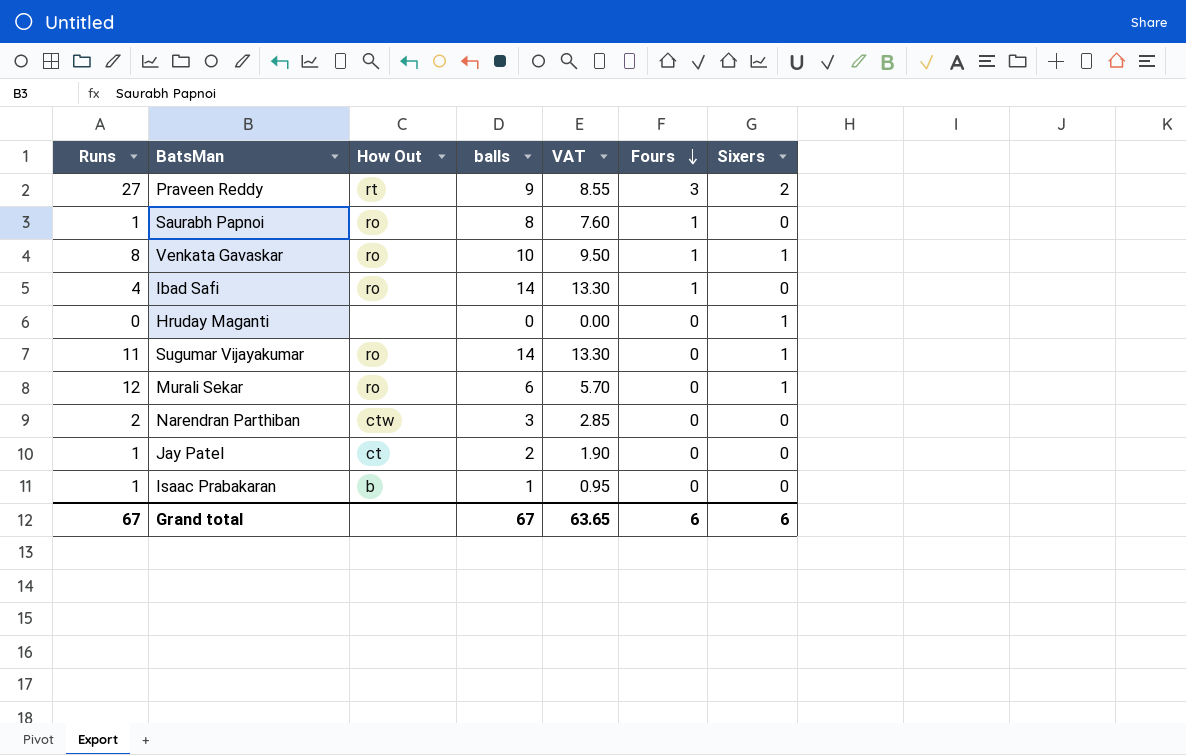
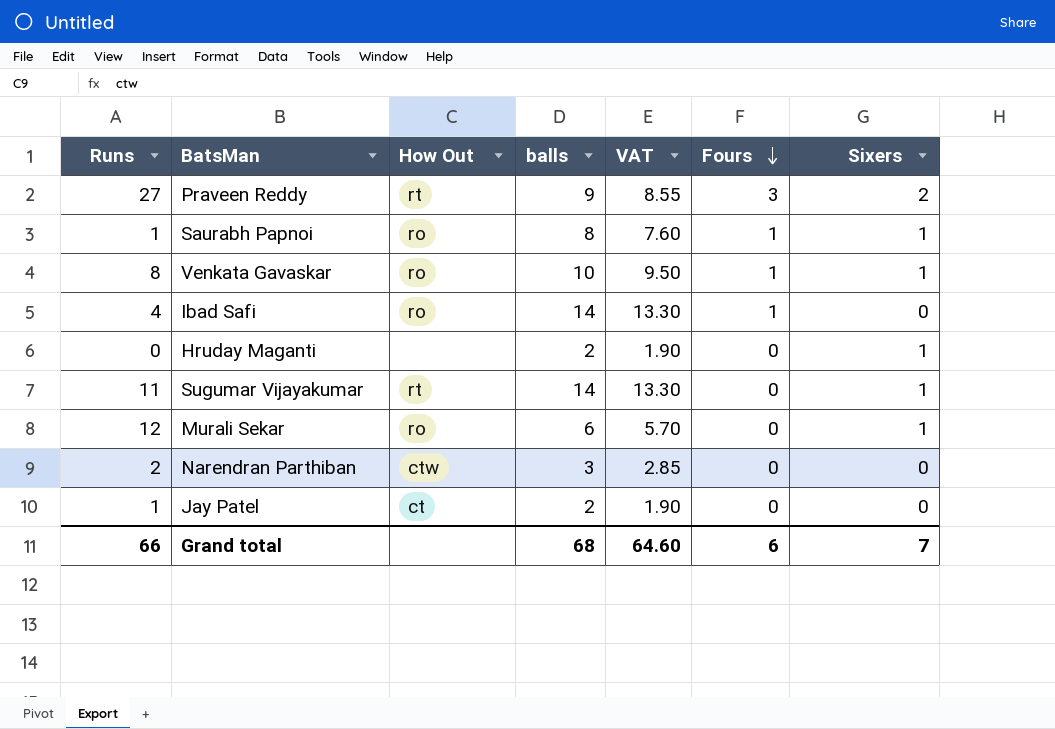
row Isaac Prabakaran: 1 | b | 1 | 0.95 | 0 | 0 -> none
Saurabh Papnoi | Sixers: 0 -> 1
Hruday Maganti | balls: 0 -> 2
Hruday Maganti | VAT: 0.00 -> 1.90
Sugumar Vijayakumar | How Out: ro -> rt
Grand total | Runs: 67 -> 66
Grand total | balls: 67 -> 68
Grand total | VAT: 63.65 -> 64.60
Grand total | Sixers: 6 -> 7

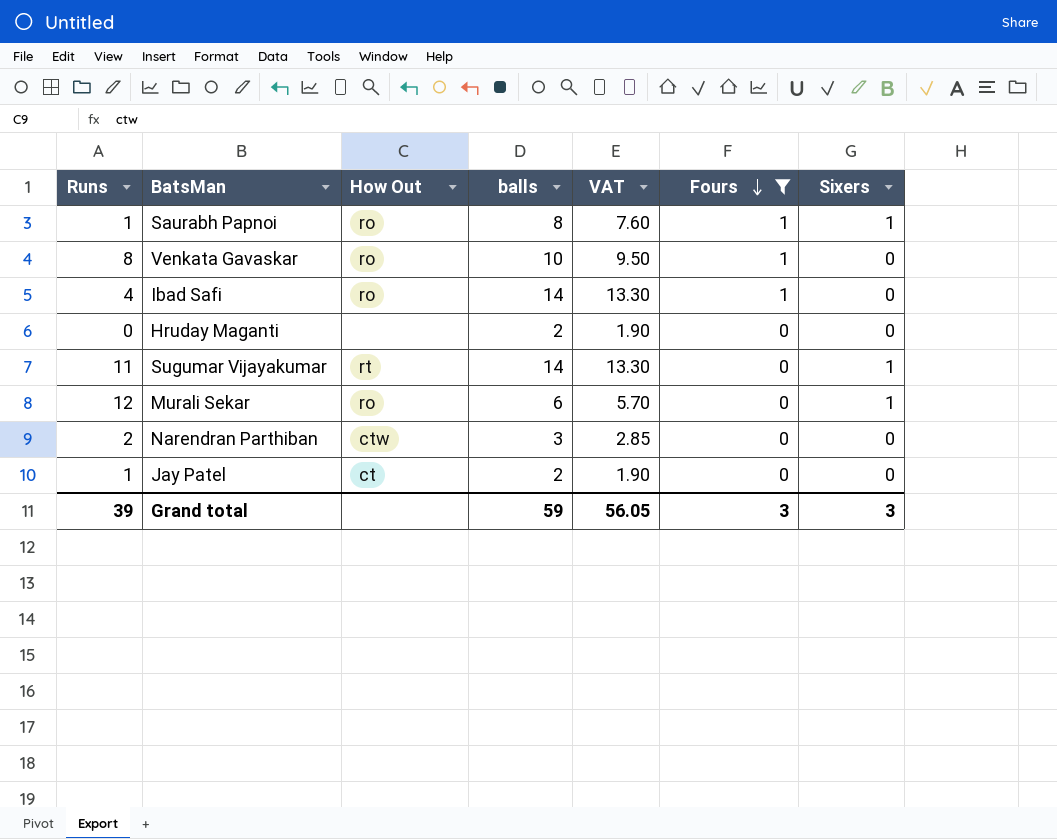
filter: none -> Fours != 3
Venkata Gavaskar | Sixers: 1 -> 0
Hruday Maganti | Sixers: 1 -> 0
Grand total | Runs: 66 -> 39
Grand total | balls: 68 -> 59
Grand total | VAT: 64.60 -> 56.05
Grand total | Fours: 6 -> 3
Grand total | Sixers: 7 -> 3

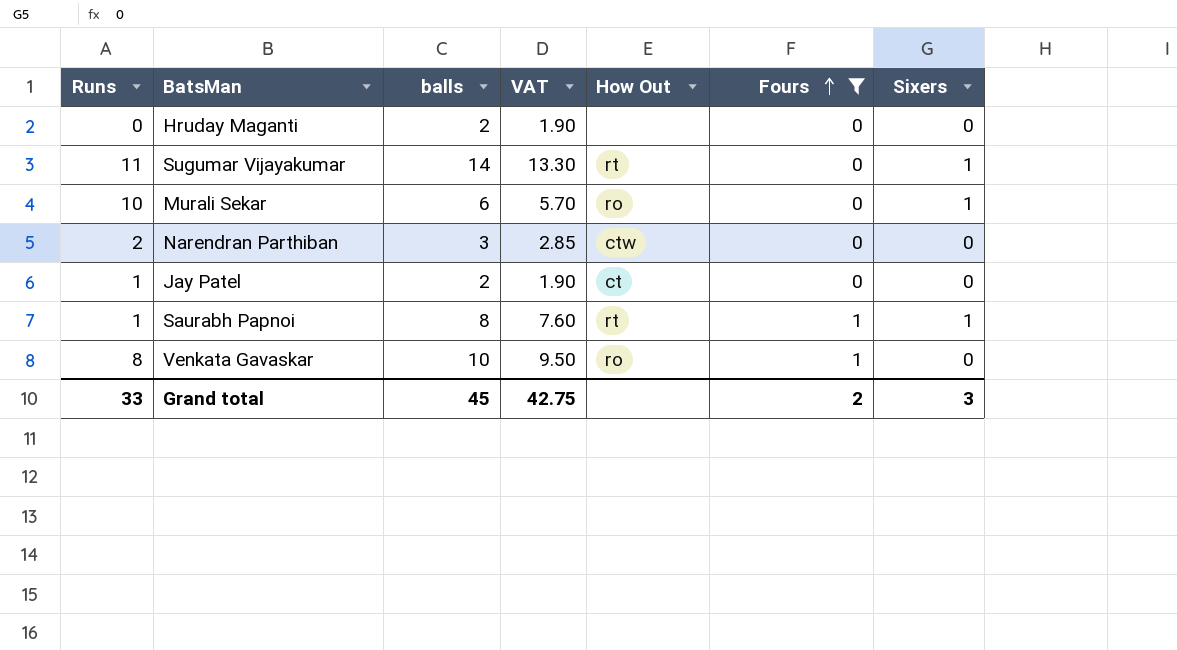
row order: Fours descending -> Fours ascending
column How Out | position: 3 -> 5
row Ibad Safi: 4 | ro | 14 | 13.30 | 1 | 0 -> none
Murali Sekar | Runs: 12 -> 10
Saurabh Papnoi | How Out: ro -> rt
Grand total | Runs: 39 -> 33
Grand total | balls: 59 -> 45
Grand total | VAT: 56.05 -> 42.75
Grand total | Fours: 3 -> 2

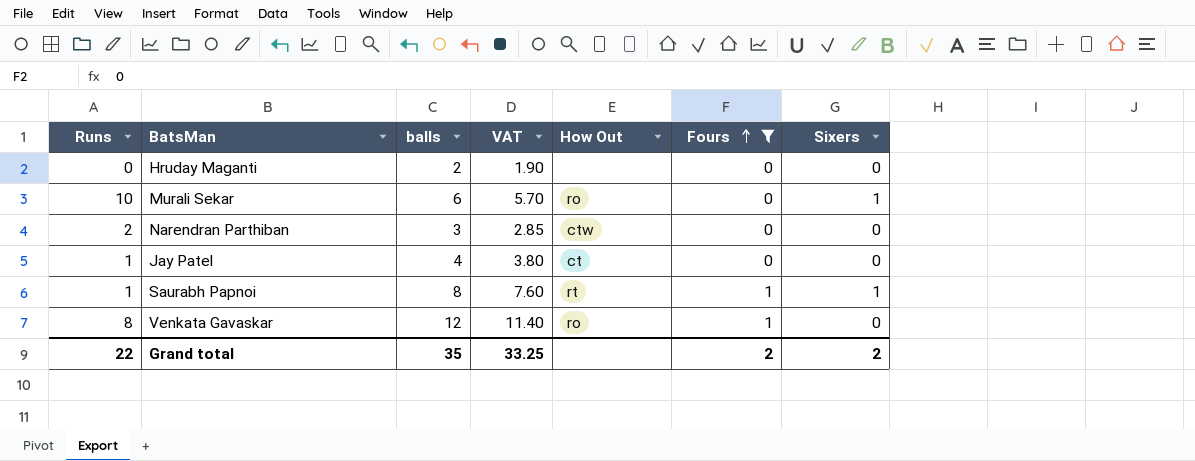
row Sugumar Vijayakumar: 11 | 14 | 13.30 | rt | 0 | 1 -> none
Jay Patel | balls: 2 -> 4
Jay Patel | VAT: 1.90 -> 3.80
Venkata Gavaskar | balls: 10 -> 12
Venkata Gavaskar | VAT: 9.50 -> 11.40
Grand total | Runs: 33 -> 22
Grand total | balls: 45 -> 35
Grand total | VAT: 42.75 -> 33.25
Grand total | Sixers: 3 -> 2

